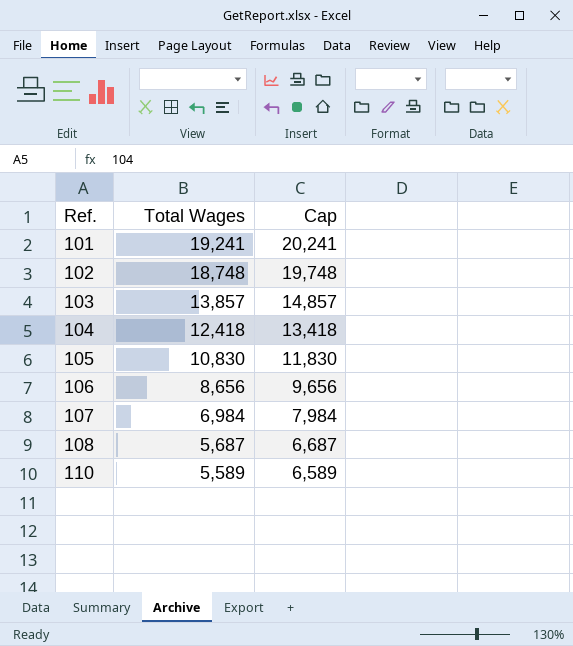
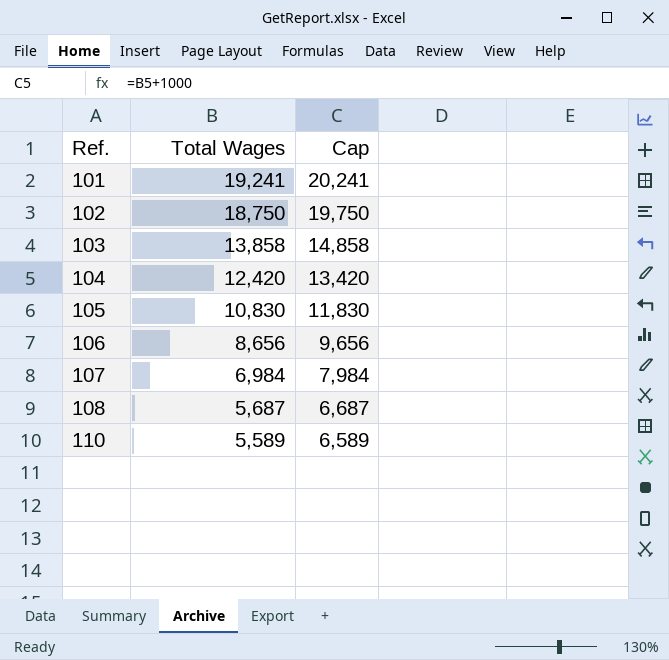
102 | Total Wages: 18,748 -> 18,750
102 | Cap: 19,748 -> 19,750
103 | Total Wages: 13,857 -> 13,858
103 | Cap: 14,857 -> 14,858
104 | Total Wages: 12,418 -> 12,420
104 | Cap: 13,418 -> 13,420

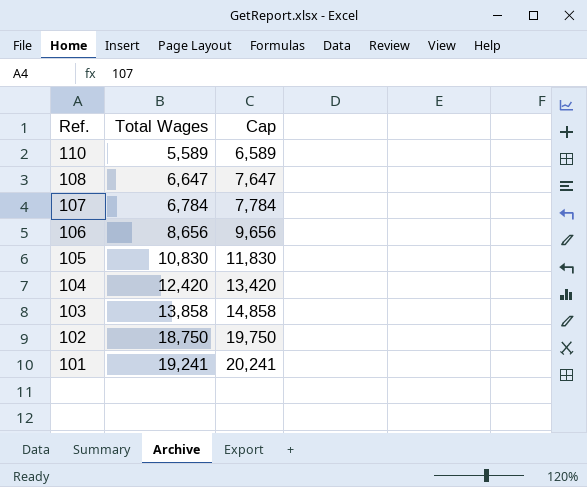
row order: Ref. ascending -> Ref. descending
108 | Total Wages: 5,687 -> 6,647
108 | Cap: 6,687 -> 7,647
107 | Total Wages: 6,984 -> 6,784
107 | Cap: 7,984 -> 7,784

